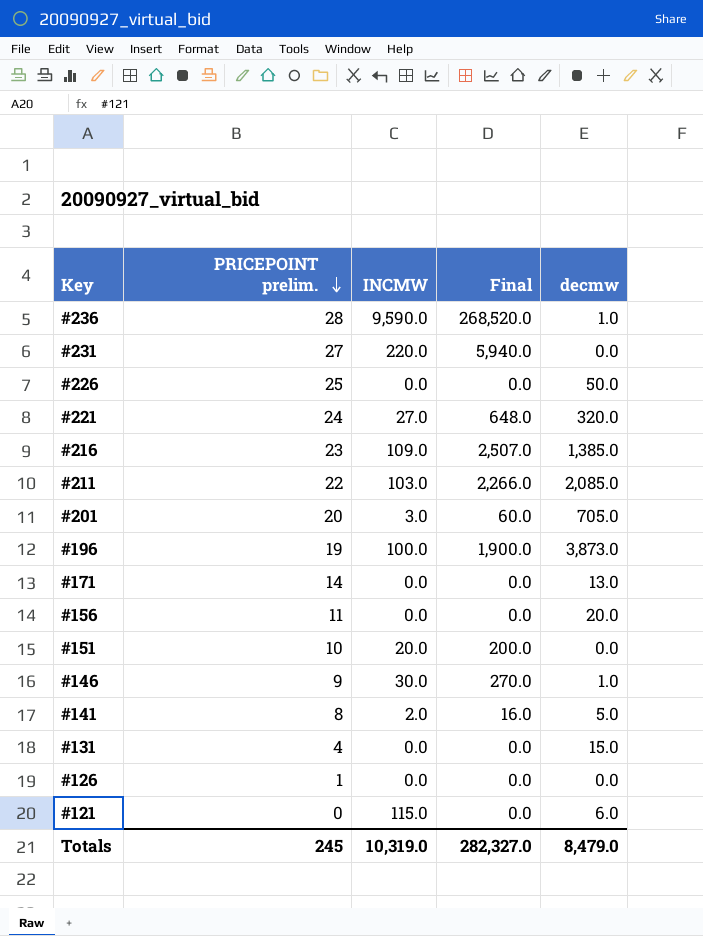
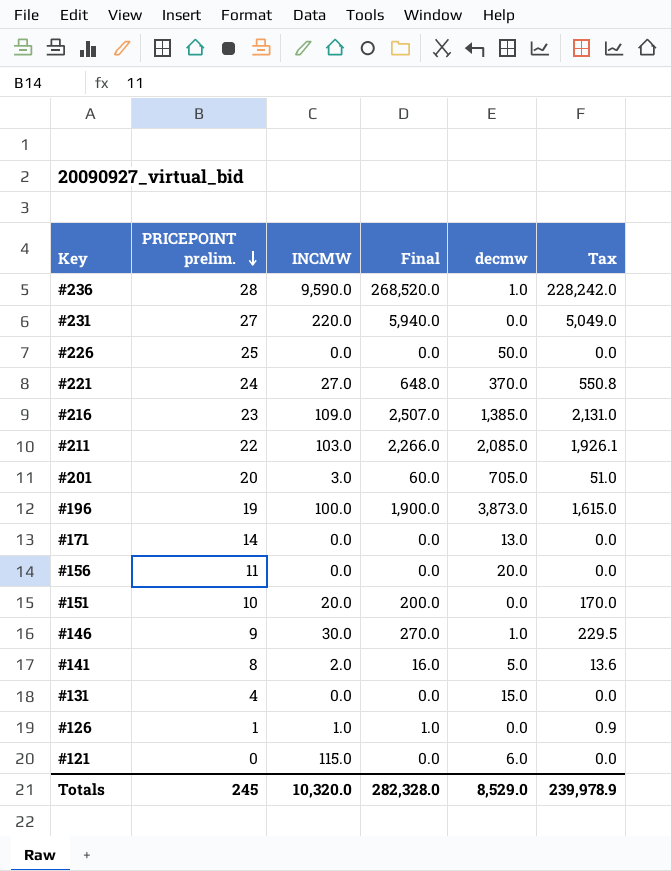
column Tax | formula: none -> [Final] * 0.85
#221 | decmw: 320.0 -> 370.0
#126 | INCMW: 0.0 -> 1.0
#126 | Final: 0.0 -> 1.0
Totals | INCMW: 10,319.0 -> 10,320.0
Totals | Final: 282,327.0 -> 282,328.0
Totals | decmw: 8,479.0 -> 8,529.0

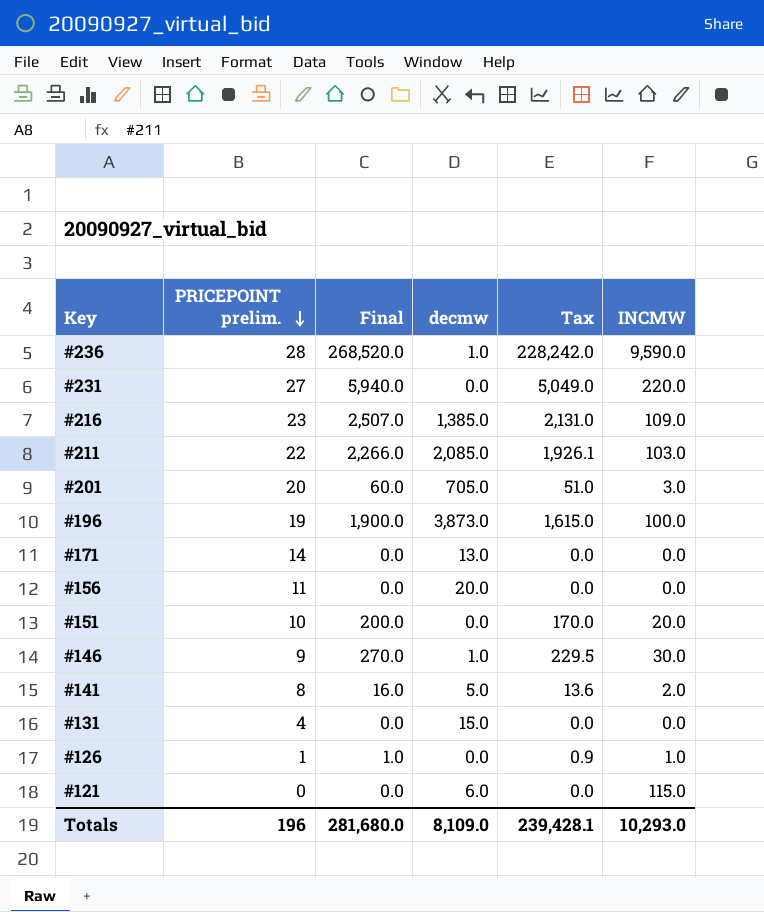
column INCMW | position: 3 -> 6
row #226: 25 | 0.0 | 0.0 | 50.0 | 0.0 -> none
row #221: 24 | 27.0 | 648.0 | 370.0 | 550.8 -> none
Totals | PRICEPOINT prelim.: 245 -> 196
Totals | Final: 282,328.0 -> 281,680.0
Totals | decmw: 8,529.0 -> 8,109.0
Totals | Tax: 239,978.9 -> 239,428.1
Totals | INCMW: 10,320.0 -> 10,293.0

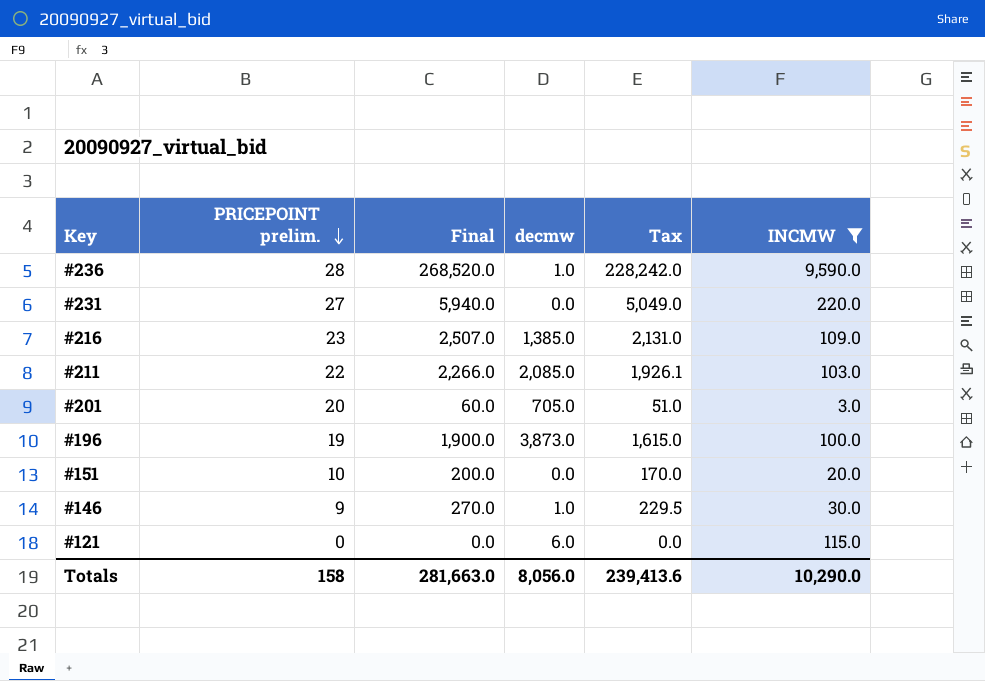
filter: none -> INCMW >= 3.0
Totals | PRICEPOINT prelim.: 196 -> 158
Totals | Final: 281,680.0 -> 281,663.0
Totals | decmw: 8,109.0 -> 8,056.0
Totals | Tax: 239,428.1 -> 239,413.6
Totals | INCMW: 10,293.0 -> 10,290.0

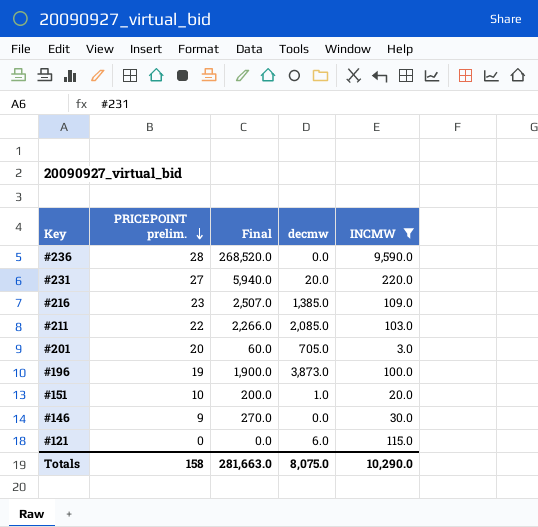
column Tax | formula: [Final] * 0.85 -> none
#236 | decmw: 1.0 -> 0.0
#231 | decmw: 0.0 -> 20.0
#151 | decmw: 0.0 -> 1.0
#146 | decmw: 1.0 -> 0.0
Totals | decmw: 8,056.0 -> 8,075.0

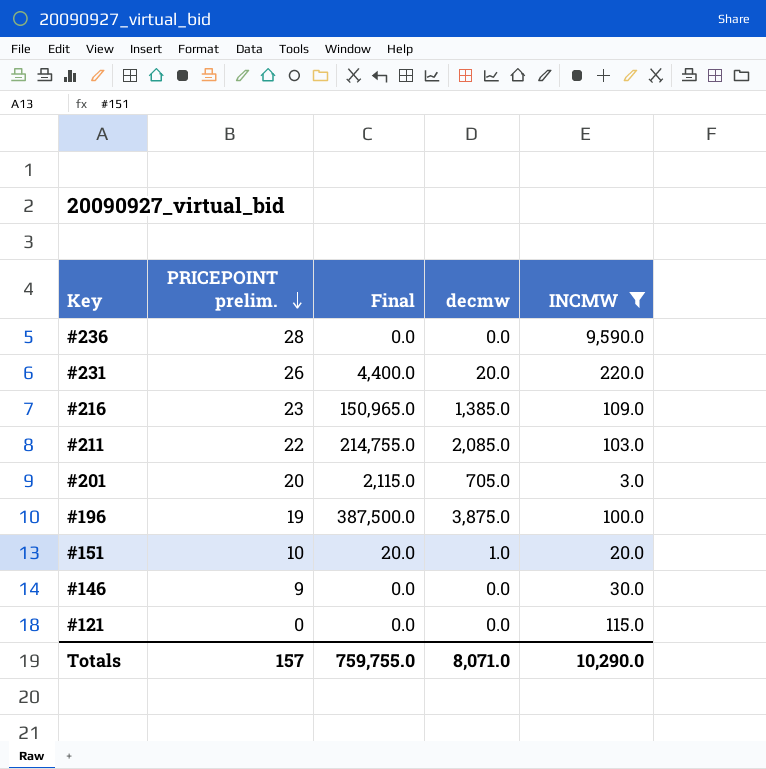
column Final | formula: [PRICEPOINT prelim.] * [INCMW] -> [decmw] * [INCMW]
#231 | PRICEPOINT prelim.: 27 -> 26
#196 | decmw: 3,873.0 -> 3,875.0
#121 | decmw: 6.0 -> 0.0
Totals | PRICEPOINT prelim.: 158 -> 157
Totals | Final: 281,663.0 -> 759,755.0
Totals | decmw: 8,075.0 -> 8,071.0

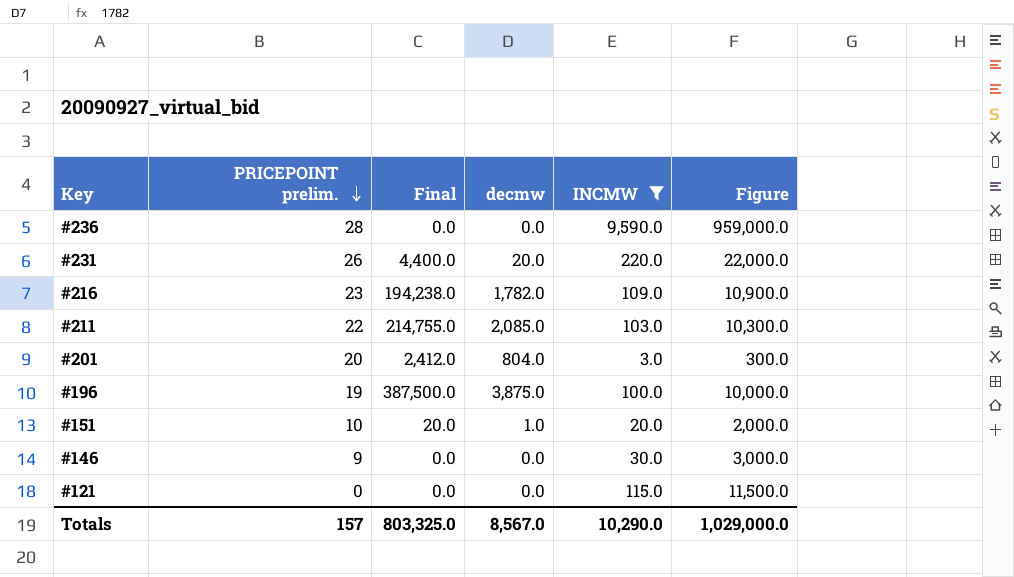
column Figure | formula: none -> [INCMW] * 100
#216 | Final: 150,965.0 -> 194,238.0
#216 | decmw: 1,385.0 -> 1,782.0
#201 | Final: 2,115.0 -> 2,412.0
#201 | decmw: 705.0 -> 804.0
Totals | Final: 759,755.0 -> 803,325.0
Totals | decmw: 8,071.0 -> 8,567.0

